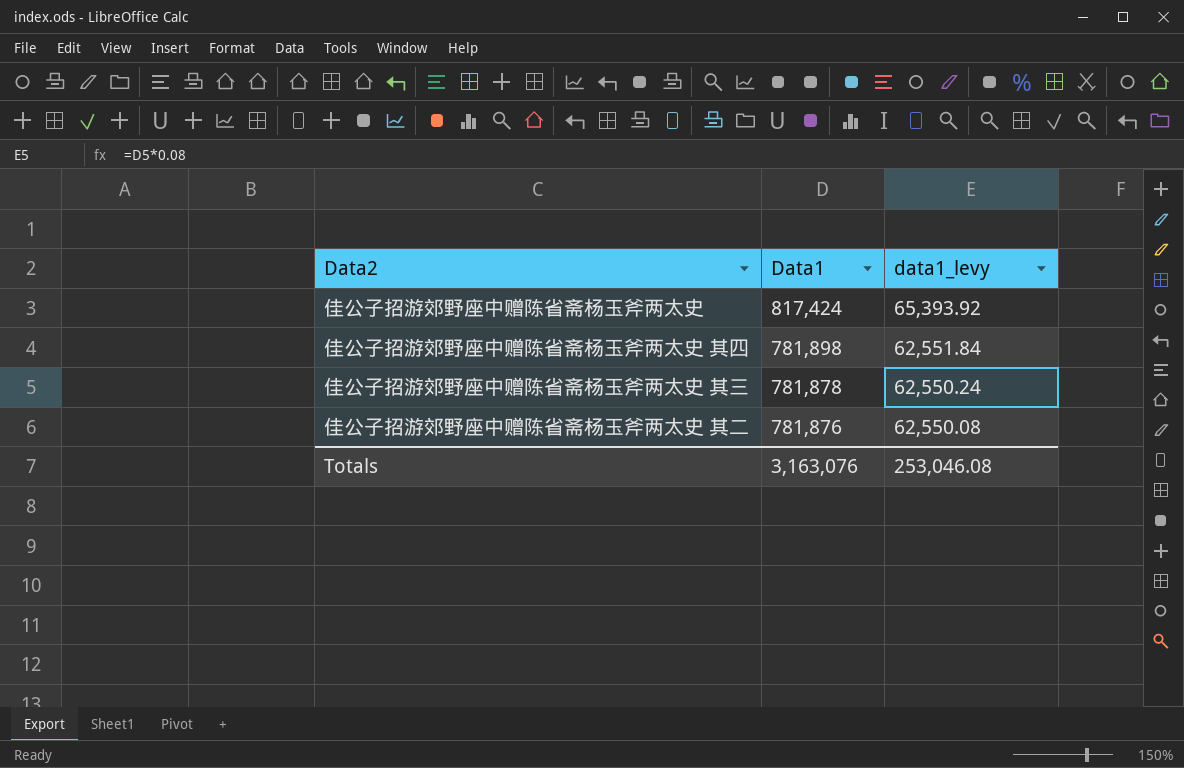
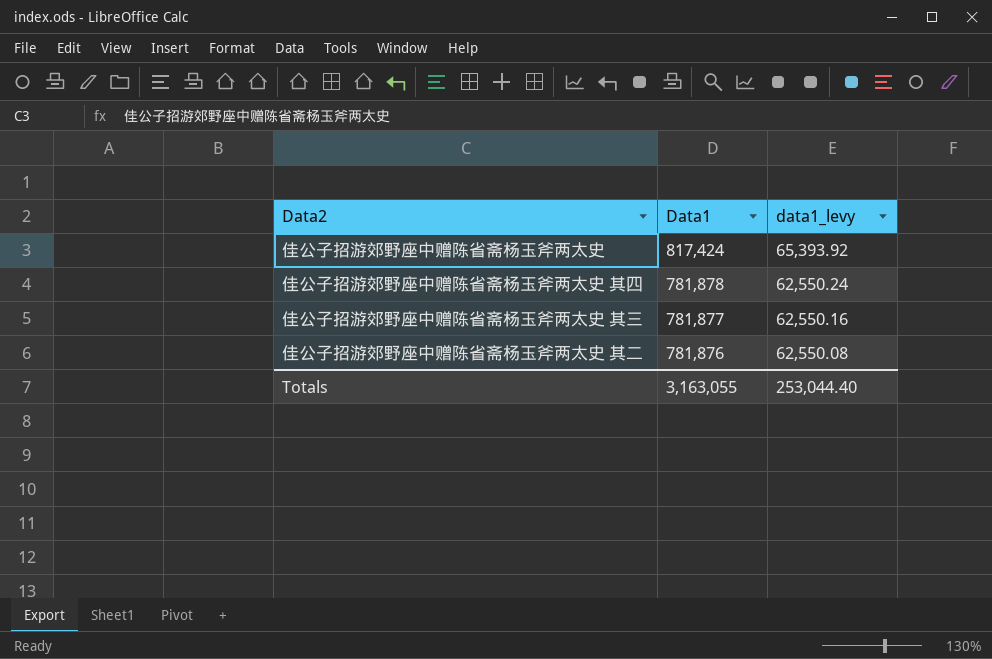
佳公子招游郊野座中赠陈省斋杨玉斧两太史 其四 | Data1: 781,898 -> 781,878
佳公子招游郊野座中赠陈省斋杨玉斧两太史 其四 | data1_levy: 62,551.84 -> 62,550.24
佳公子招游郊野座中赠陈省斋杨玉斧两太史 其三 | Data1: 781,878 -> 781,877
佳公子招游郊野座中赠陈省斋杨玉斧两太史 其三 | data1_levy: 62,550.24 -> 62,550.16
Totals | Data1: 3,163,076 -> 3,163,055
Totals | data1_levy: 253,046.08 -> 253,044.40

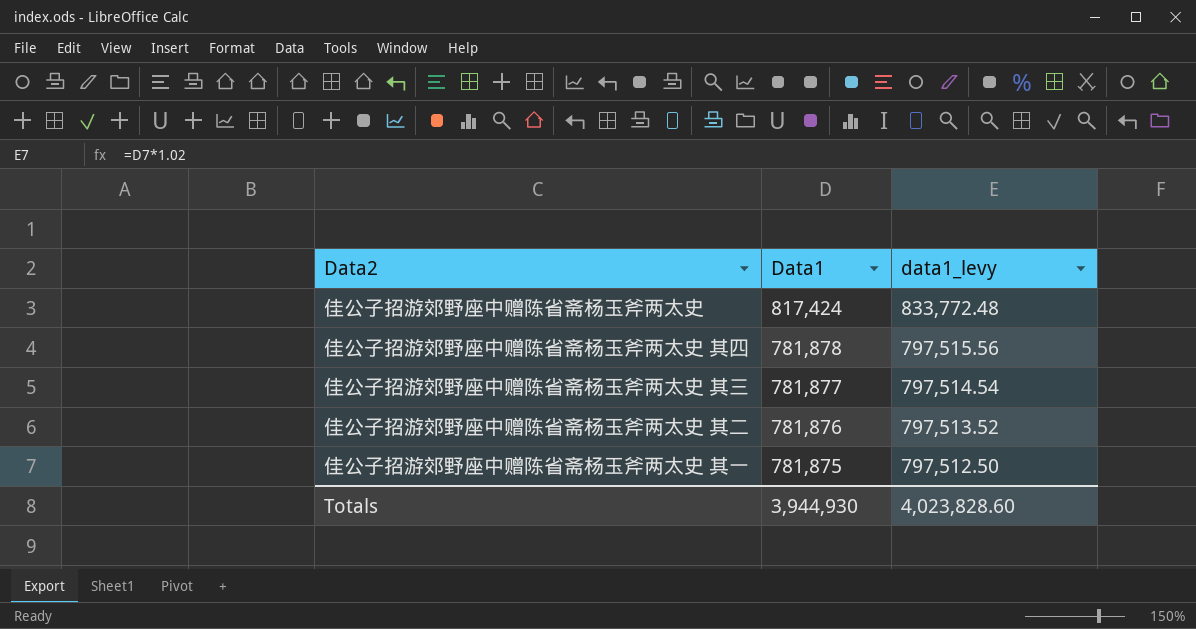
column data1_levy | formula: [Data1] * 0.08 -> [Data1] * 1.02
row 佳公子招游郊野座中赠陈省斋杨玉斧两太史 其一: none -> 781,875 | 797,512.50
Totals | Data1: 3,163,055 -> 3,944,930
Totals | data1_levy: 253,044.40 -> 4,023,828.60

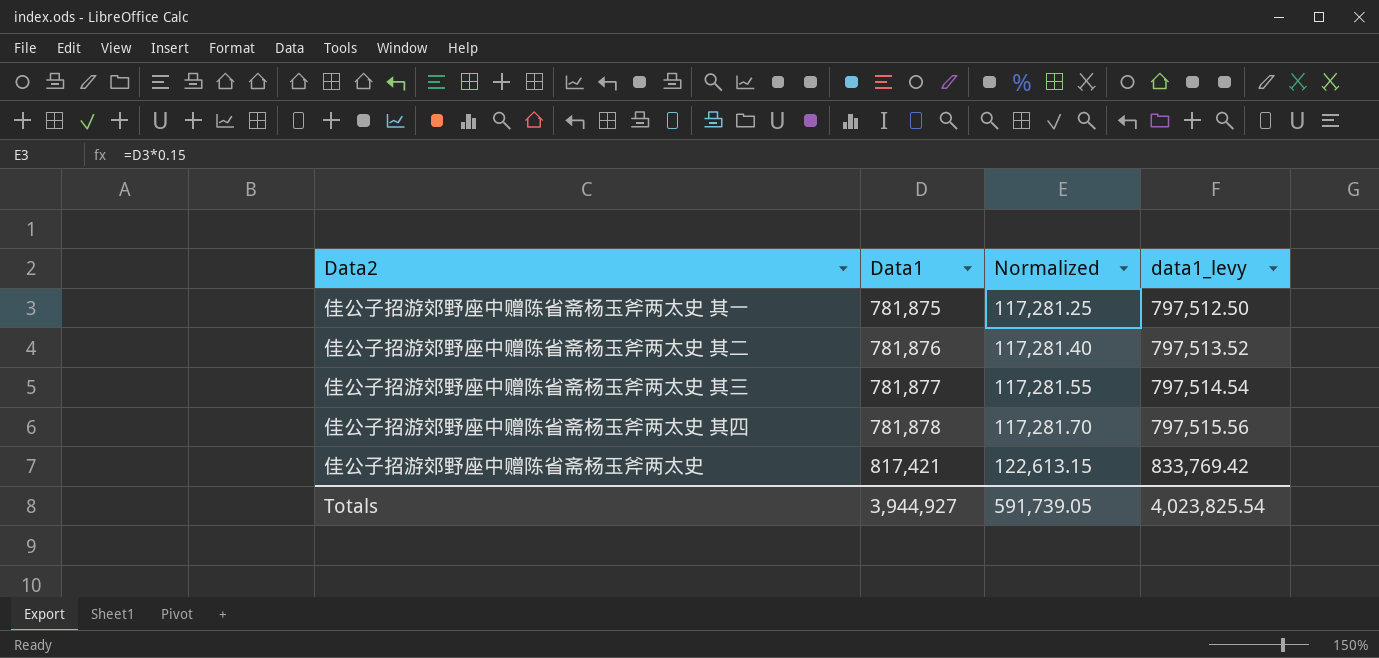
row order: Data1 descending -> Data1 ascending
column Normalized | formula: none -> [Data1] * 0.15
佳公子招游郊野座中赠陈省斋杨玉斧两太史 | Data1: 817,424 -> 817,421
佳公子招游郊野座中赠陈省斋杨玉斧两太史 | data1_levy: 833,772.48 -> 833,769.42
Totals | Data1: 3,944,930 -> 3,944,927
Totals | data1_levy: 4,023,828.60 -> 4,023,825.54

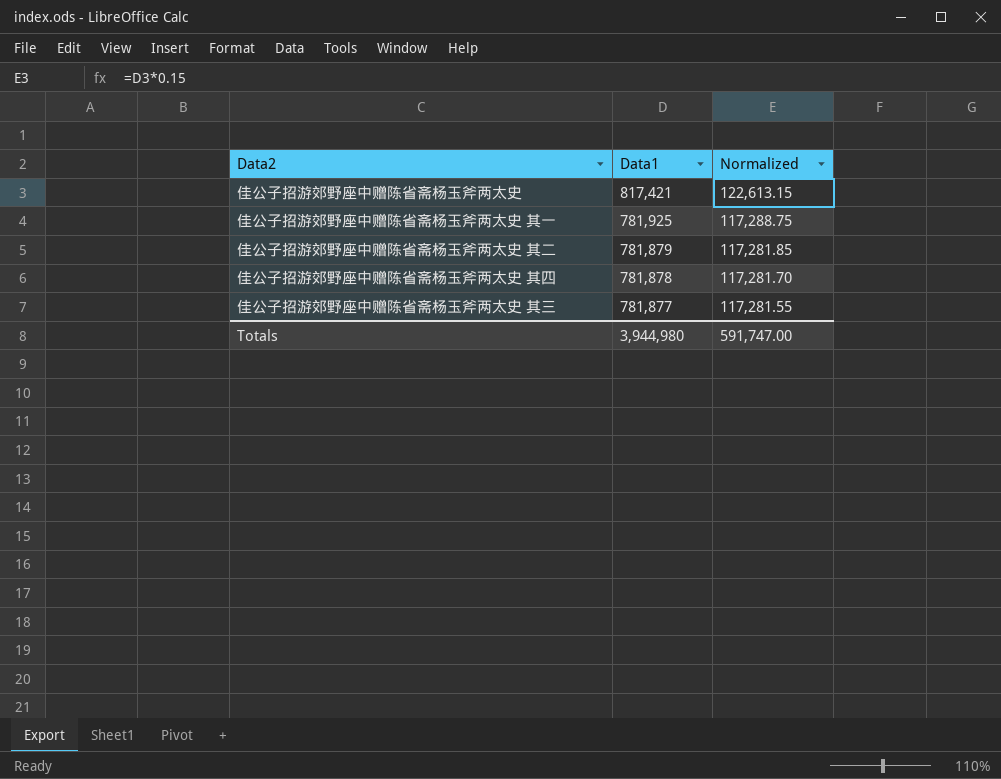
row order: Data1 ascending -> Data1 descending
column data1_levy | formula: [Data1] * 1.02 -> none
佳公子招游郊野座中赠陈省斋杨玉斧两太史 其一 | Data1: 781,875 -> 781,925
佳公子招游郊野座中赠陈省斋杨玉斧两太史 其一 | Normalized: 117,281.25 -> 117,288.75
佳公子招游郊野座中赠陈省斋杨玉斧两太史 其二 | Data1: 781,876 -> 781,879
佳公子招游郊野座中赠陈省斋杨玉斧两太史 其二 | Normalized: 117,281.40 -> 117,281.85
Totals | Data1: 3,944,927 -> 3,944,980
Totals | Normalized: 591,739.05 -> 591,747.00

